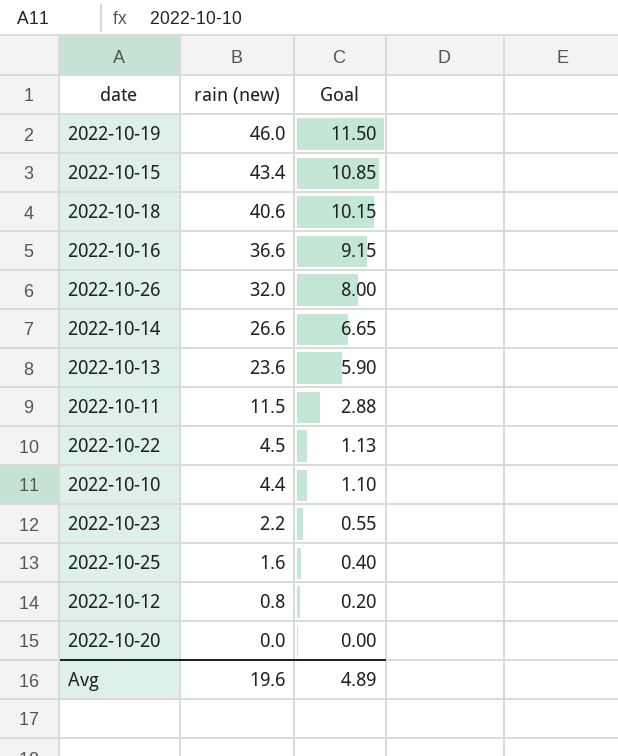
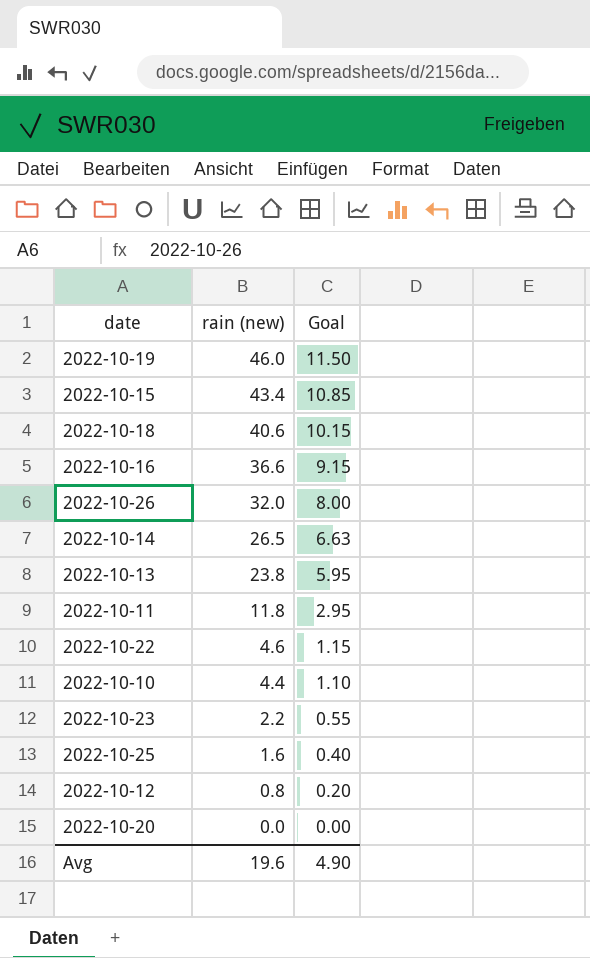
2022-10-14 | rain (new): 26.6 -> 26.5
2022-10-14 | Goal: 6.65 -> 6.63
2022-10-13 | rain (new): 23.6 -> 23.8
2022-10-13 | Goal: 5.90 -> 5.95
2022-10-11 | rain (new): 11.5 -> 11.8
2022-10-11 | Goal: 2.88 -> 2.95
2022-10-22 | rain (new): 4.5 -> 4.6
2022-10-22 | Goal: 1.13 -> 1.15
Avg | Goal: 4.89 -> 4.90

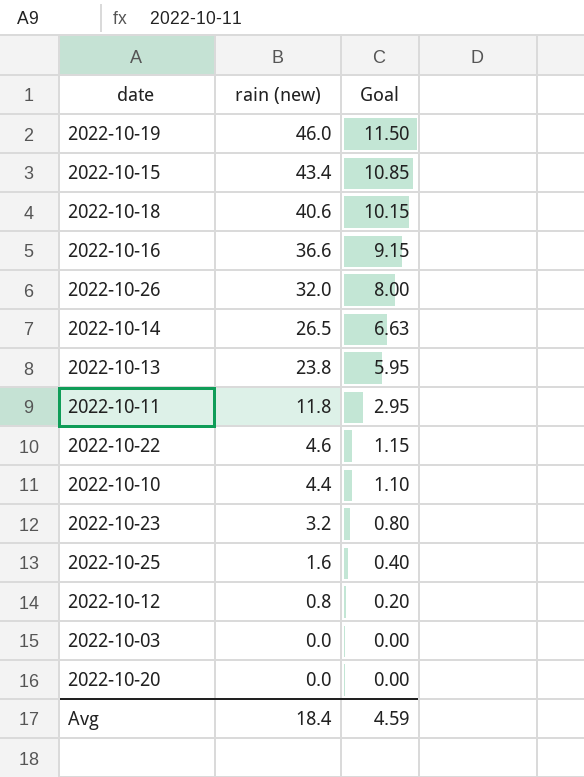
2022-10-23 | rain (new): 2.2 -> 3.2
2022-10-23 | Goal: 0.55 -> 0.80
row 2022-10-03: none -> 0.0 | 0.00
Avg | rain (new): 19.6 -> 18.4
Avg | Goal: 4.90 -> 4.59

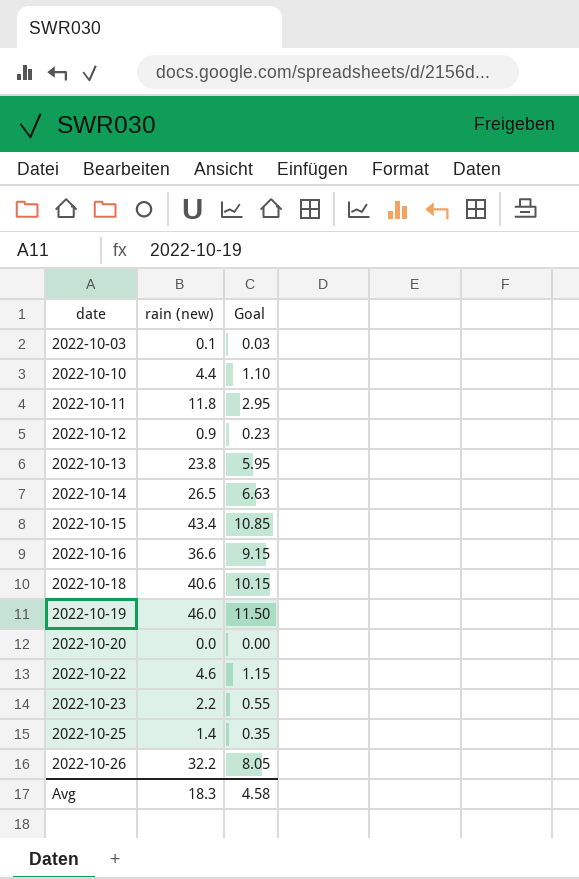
row order: rain (new) descending -> date ascending
2022-10-03 | rain (new): 0.0 -> 0.1
2022-10-03 | Goal: 0.00 -> 0.03
2022-10-12 | rain (new): 0.8 -> 0.9
2022-10-12 | Goal: 0.20 -> 0.23
2022-10-23 | rain (new): 3.2 -> 2.2
2022-10-23 | Goal: 0.80 -> 0.55
2022-10-25 | rain (new): 1.6 -> 1.4
2022-10-25 | Goal: 0.40 -> 0.35
2022-10-26 | rain (new): 32.0 -> 32.2
2022-10-26 | Goal: 8.00 -> 8.05
Avg | rain (new): 18.4 -> 18.3
Avg | Goal: 4.59 -> 4.58

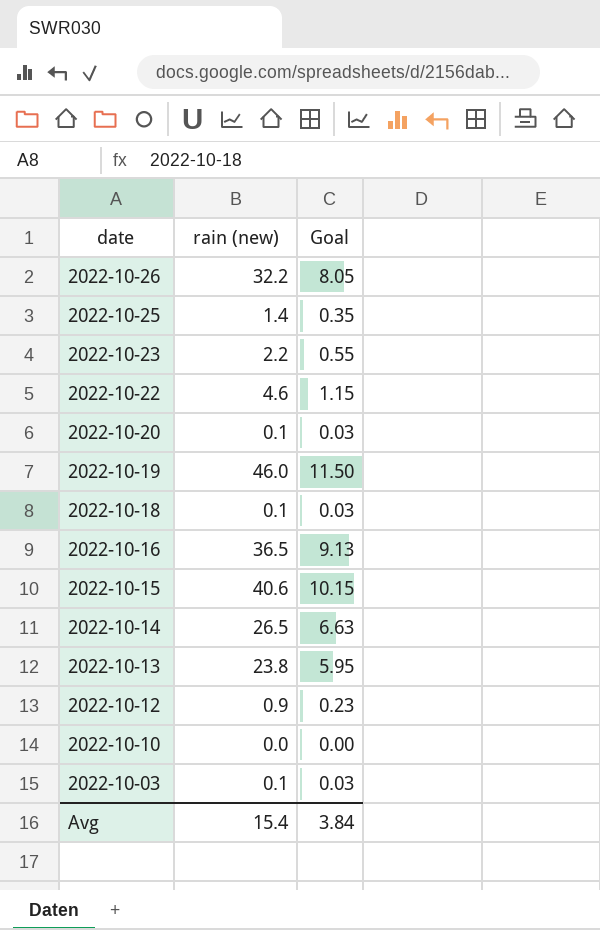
row order: date ascending -> date descending
row 2022-10-11: 11.8 | 2.95 -> none
2022-10-20 | rain (new): 0.0 -> 0.1
2022-10-20 | Goal: 0.00 -> 0.03
2022-10-18 | rain (new): 40.6 -> 0.1
2022-10-18 | Goal: 10.15 -> 0.03
2022-10-16 | rain (new): 36.6 -> 36.5
2022-10-16 | Goal: 9.15 -> 9.13
2022-10-15 | rain (new): 43.4 -> 40.6
2022-10-15 | Goal: 10.85 -> 10.15
2022-10-10 | rain (new): 4.4 -> 0.0
2022-10-10 | Goal: 1.10 -> 0.00
Avg | rain (new): 18.3 -> 15.4
Avg | Goal: 4.58 -> 3.84

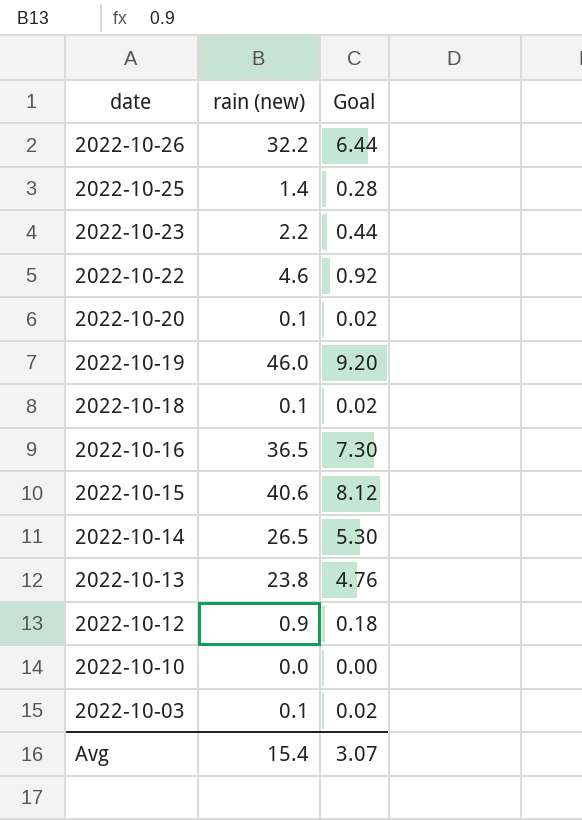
column Goal | formula: [rain (new)] * 0.25 -> [rain (new)] * 0.2
Avg | Goal: 3.84 -> 3.07

